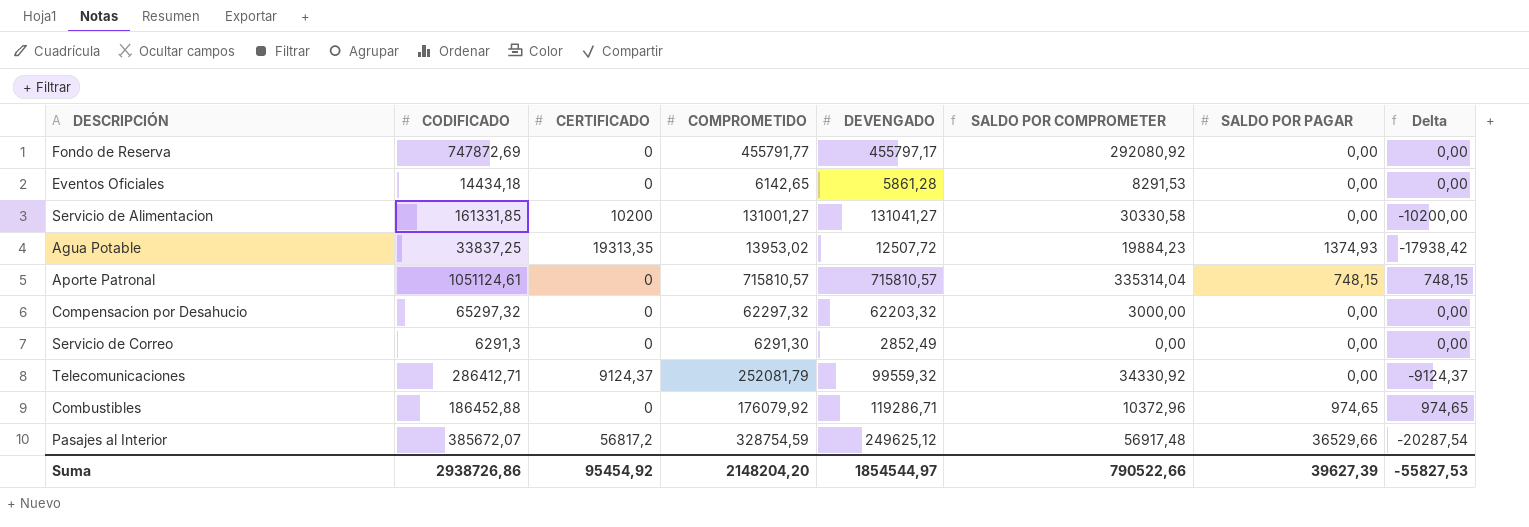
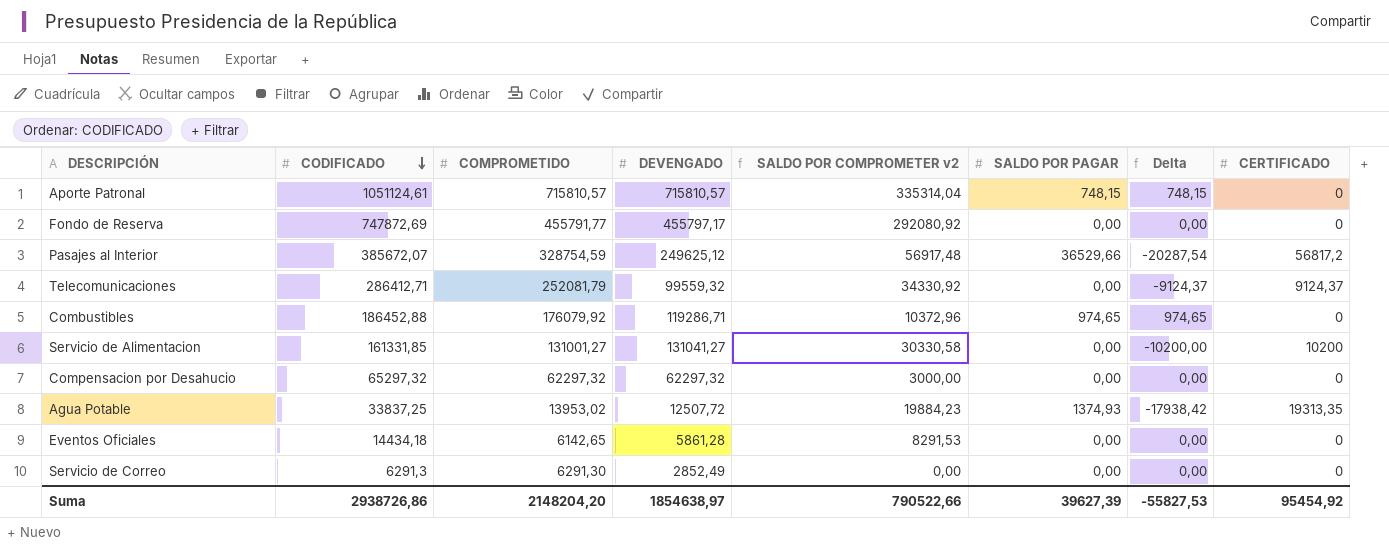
row order: none -> CODIFICADO descending
column name: SALDO POR COMPROMETER -> SALDO POR COMPROMETER v2
column CERTIFICADO | position: 3 -> 8
Compensacion por Desahucio | DEVENGADO: 62203,32 -> 62297,32
Suma | DEVENGADO: 1854544,97 -> 1854638,97

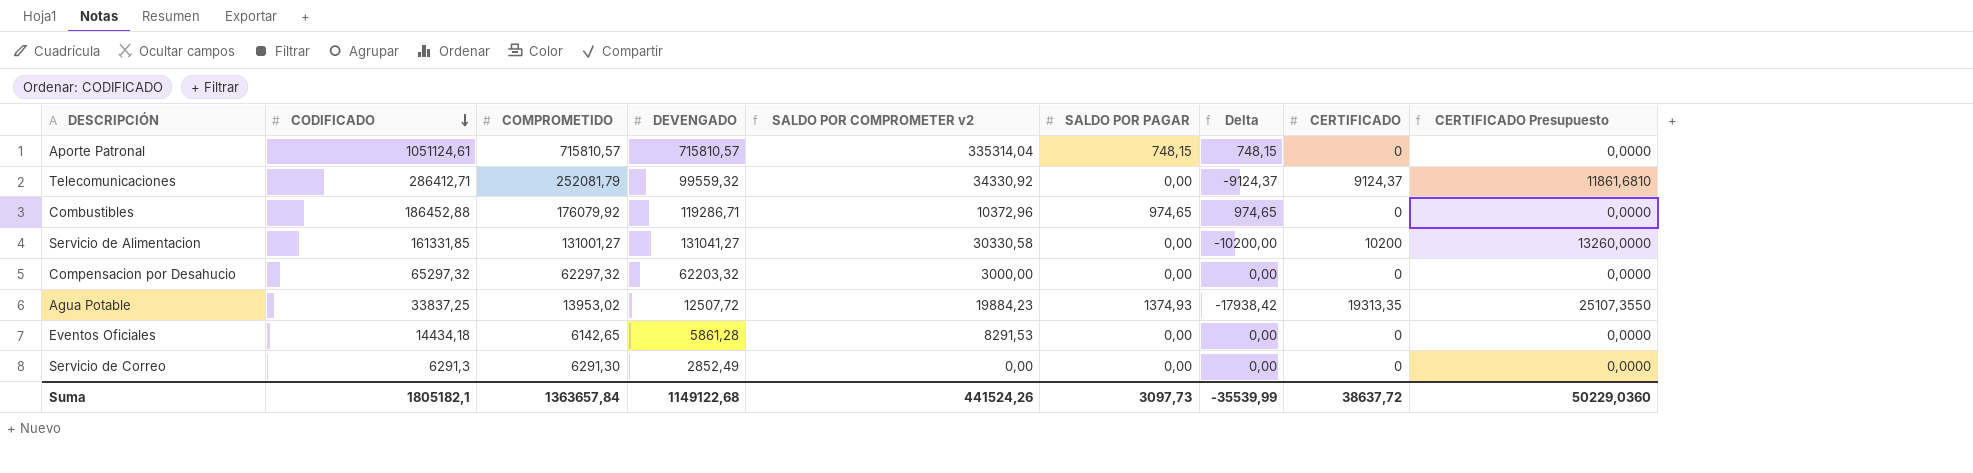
column CERTIFICADO Presupuesto | formula: none -> [CERTIFICADO] * 1,3
row Fondo de Reserva: 747872,69 | 455791,77 | 455797,17 | 292080,92 | 0,00 | 0,00 | 0 -> none
row Pasajes al Interior: 385672,07 | 328754,59 | 249625,12 | 56917,48 | 36529,66 | -20287,54 | 56817,2 -> none
Compensacion por Desahucio | DEVENGADO: 62297,32 -> 62203,32
Suma | CODIFICADO: 2938726,86 -> 1805182,1
Suma | COMPROMETIDO: 2148204,20 -> 1363657,84
Suma | DEVENGADO: 1854638,97 -> 1149122,68
Suma | SALDO POR COMPROMETER v2: 790522,66 -> 441524,26
Suma | SALDO POR PAGAR: 39627,39 -> 3097,73
Suma | Delta: -55827,53 -> -35539,99
Suma | CERTIFICADO: 95454,92 -> 38637,72

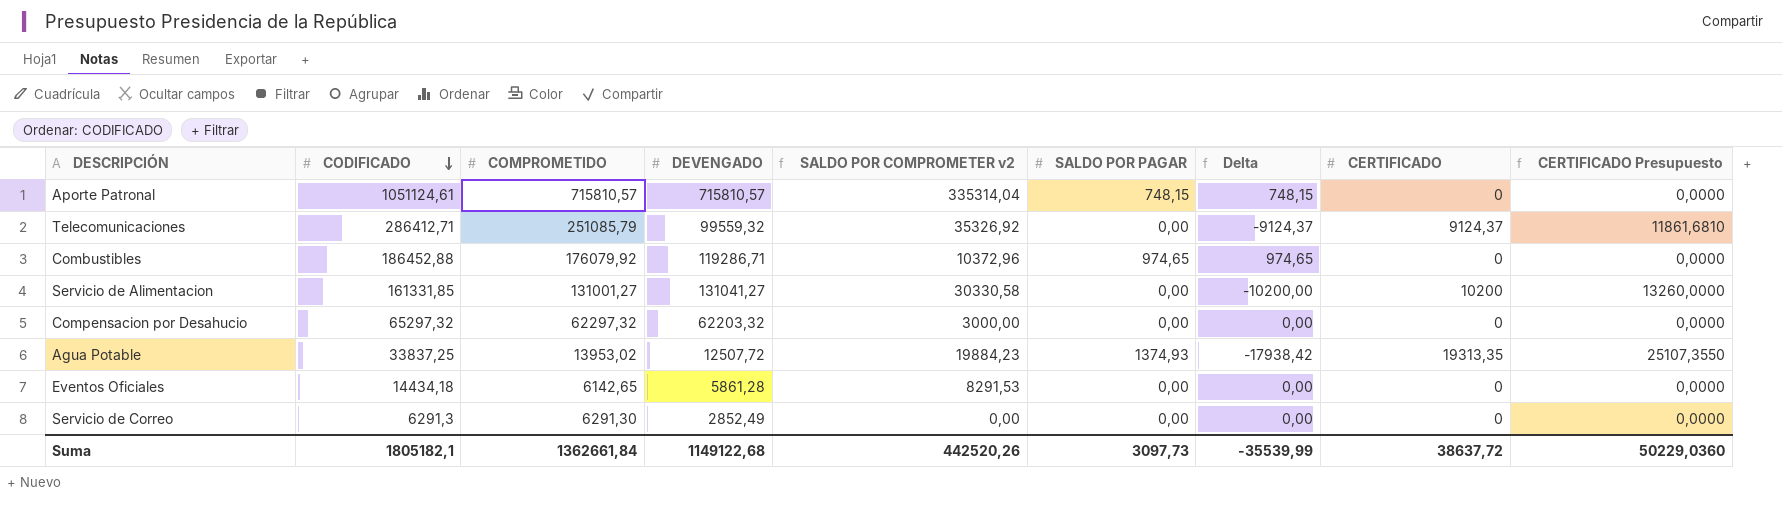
Telecomunicaciones | COMPROMETIDO: 252081,79 -> 251085,79
Telecomunicaciones | SALDO POR COMPROMETER v2: 34330,92 -> 35326,92
Suma | COMPROMETIDO: 1363657,84 -> 1362661,84
Suma | SALDO POR COMPROMETER v2: 441524,26 -> 442520,26

